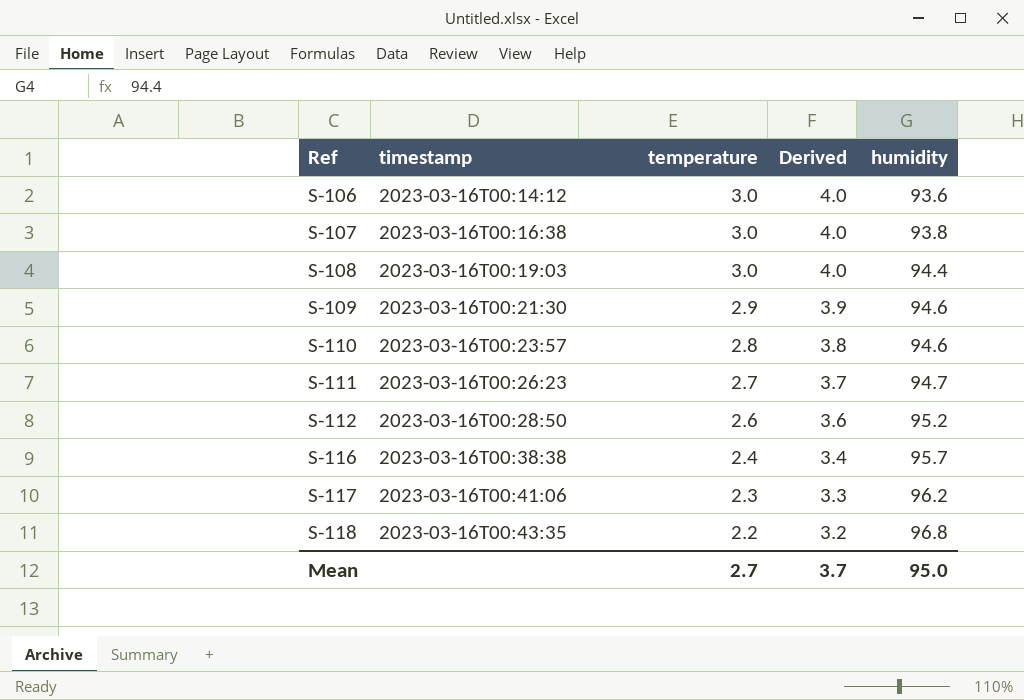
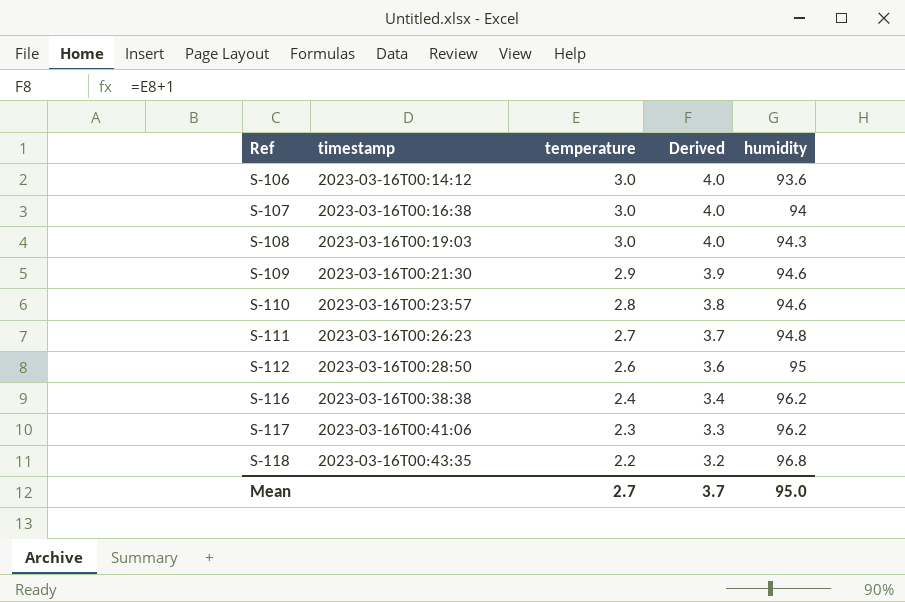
S-107 | humidity: 93.8 -> 94
S-108 | humidity: 94.4 -> 94.3
S-111 | humidity: 94.7 -> 94.8
S-112 | humidity: 95.2 -> 95
S-116 | humidity: 95.7 -> 96.2

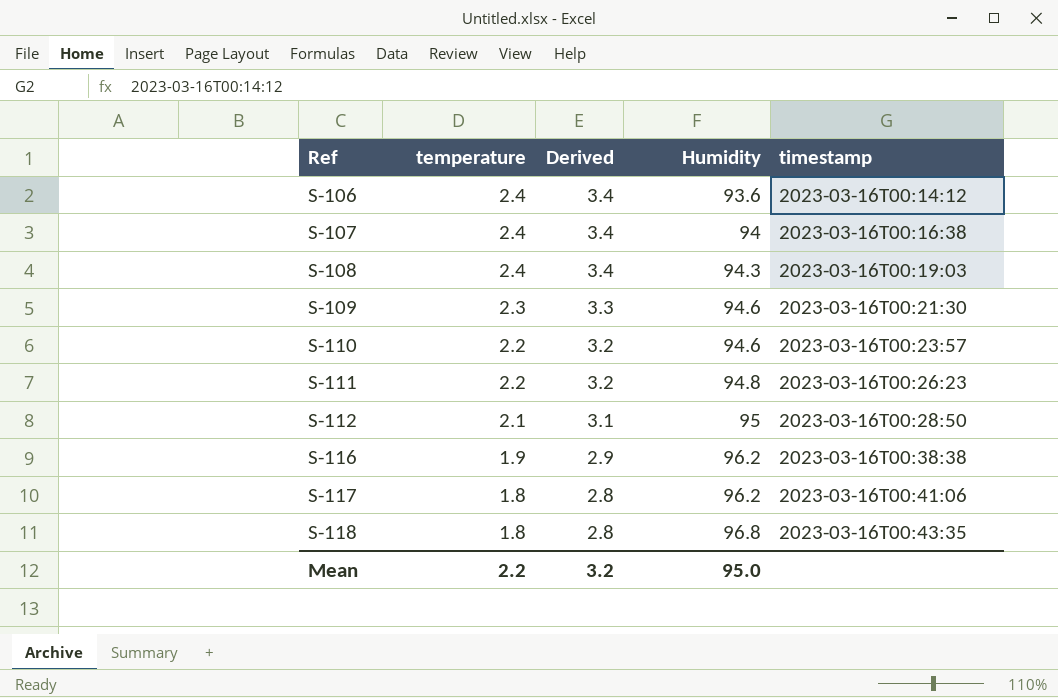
column name: humidity -> Humidity
column timestamp | position: 2 -> 5
S-106 | temperature: 3.0 -> 2.4
S-106 | Derived: 4.0 -> 3.4
S-107 | temperature: 3.0 -> 2.4
S-107 | Derived: 4.0 -> 3.4
S-108 | temperature: 3.0 -> 2.4
S-108 | Derived: 4.0 -> 3.4
S-109 | temperature: 2.9 -> 2.3
S-109 | Derived: 3.9 -> 3.3
S-110 | temperature: 2.8 -> 2.2
S-110 | Derived: 3.8 -> 3.2
S-111 | temperature: 2.7 -> 2.2
S-111 | Derived: 3.7 -> 3.2
S-112 | temperature: 2.6 -> 2.1
S-112 | Derived: 3.6 -> 3.1
S-116 | temperature: 2.4 -> 1.9
S-116 | Derived: 3.4 -> 2.9
S-117 | temperature: 2.3 -> 1.8
S-117 | Derived: 3.3 -> 2.8
S-118 | temperature: 2.2 -> 1.8
S-118 | Derived: 3.2 -> 2.8
Mean | temperature: 2.7 -> 2.2
Mean | Derived: 3.7 -> 3.2

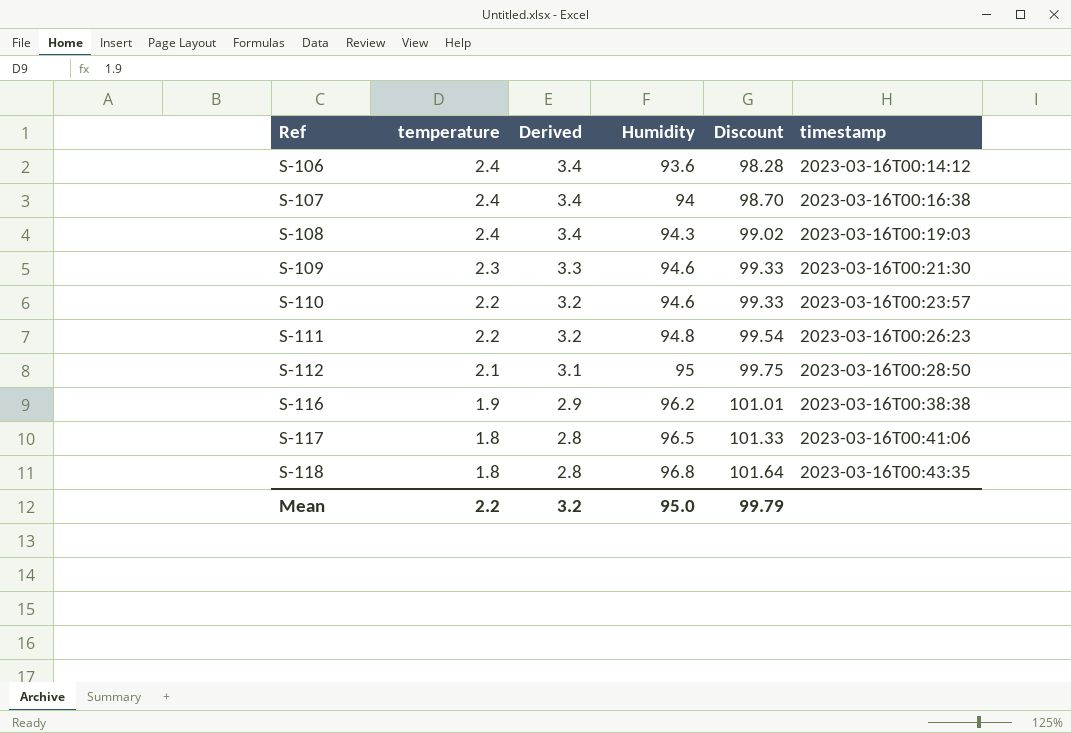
column Discount | formula: none -> [Humidity] * 1.05
S-117 | Humidity: 96.2 -> 96.5

